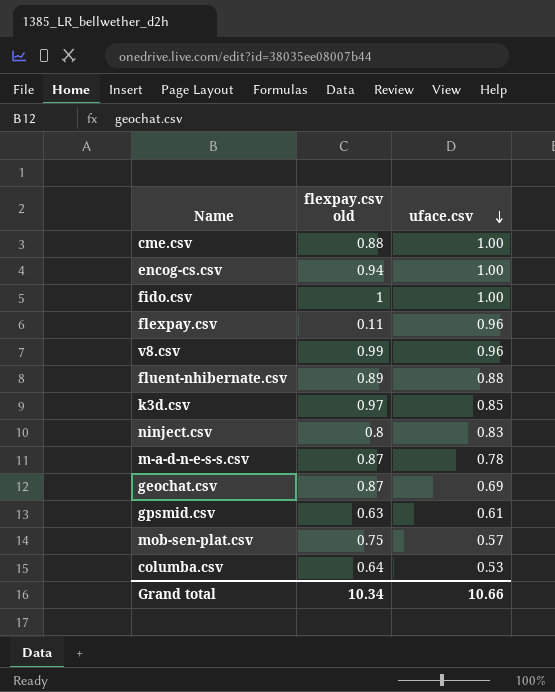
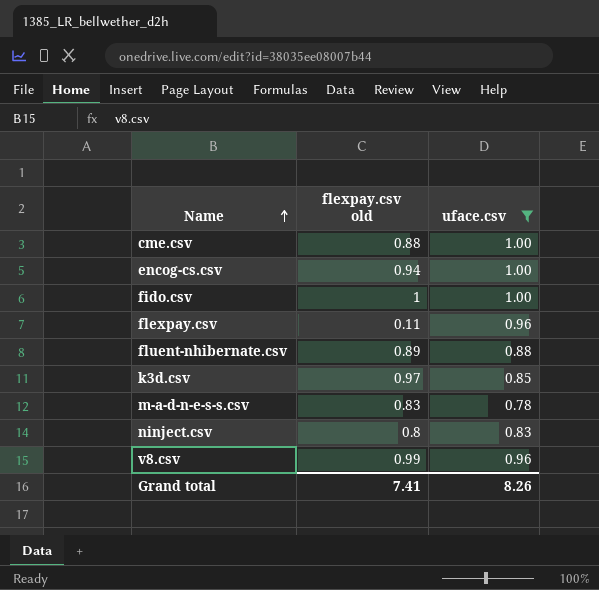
filter: none -> uface.csv >= 0.78
row order: uface.csv descending -> Name ascending
m-a-d-n-e-s-s.csv | flexpay.csv old: 0.87 -> 0.83
Grand total | flexpay.csv old: 10.34 -> 7.41
Grand total | uface.csv: 10.66 -> 8.26

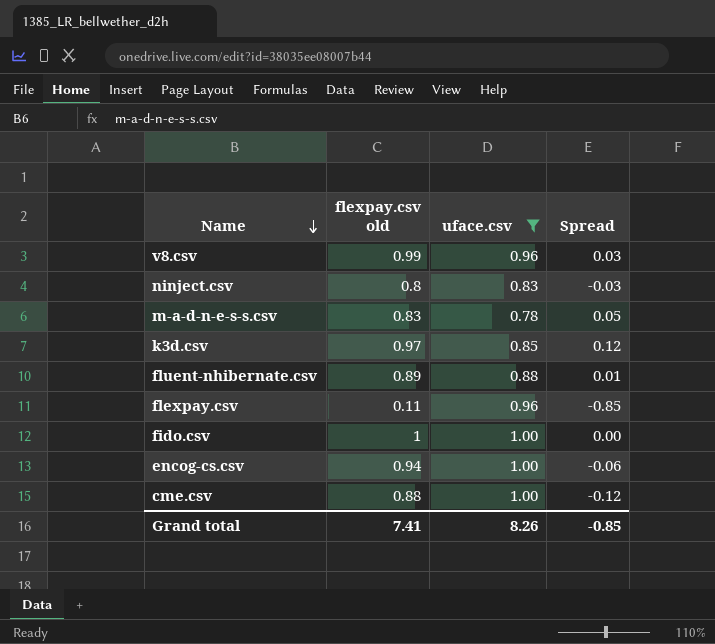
row order: Name ascending -> Name descending
column Spread | formula: none -> [flexpay.csv old] - [uface.csv]

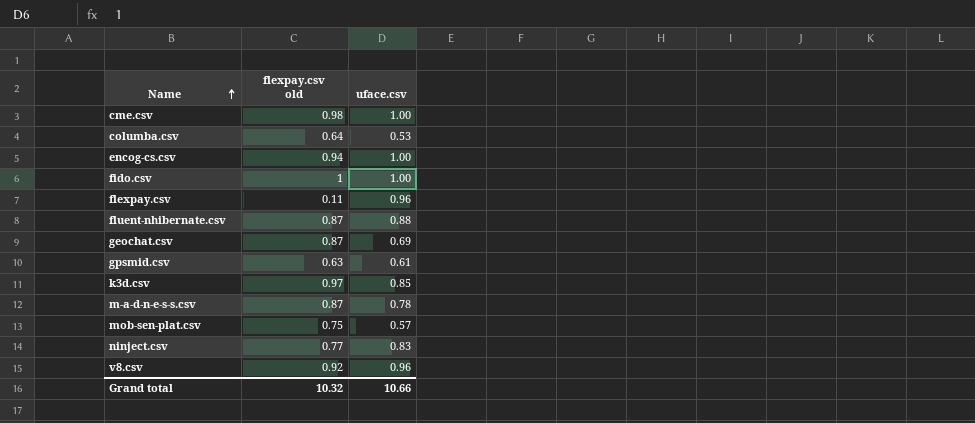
filter: uface.csv >= 0.78 -> none
row order: Name descending -> Name ascending
column Spread | formula: [flexpay.csv old] - [uface.csv] -> none
cme.csv | flexpay.csv old: 0.88 -> 0.98
fluent-nhibernate.csv | flexpay.csv old: 0.89 -> 0.87
m-a-d-n-e-s-s.csv | flexpay.csv old: 0.83 -> 0.87
ninject.csv | flexpay.csv old: 0.8 -> 0.77
v8.csv | flexpay.csv old: 0.99 -> 0.92
Grand total | flexpay.csv old: 7.41 -> 10.32
Grand total | uface.csv: 8.26 -> 10.66

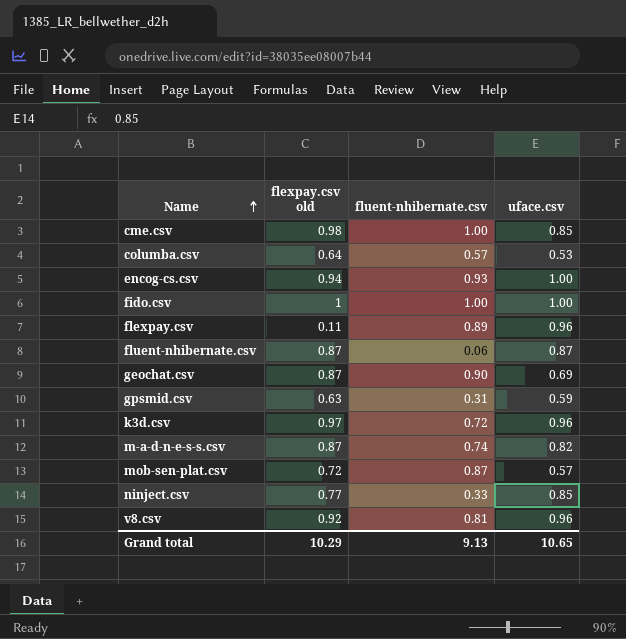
column fluent-nhibernate.csv | position: none -> 3
cme.csv | uface.csv: 1.00 -> 0.85
fluent-nhibernate.csv | uface.csv: 0.88 -> 0.87
gpsmid.csv | uface.csv: 0.61 -> 0.59
k3d.csv | uface.csv: 0.85 -> 0.96
m-a-d-n-e-s-s.csv | uface.csv: 0.78 -> 0.82
mob-sen-plat.csv | flexpay.csv old: 0.75 -> 0.72
ninject.csv | uface.csv: 0.83 -> 0.85
Grand total | flexpay.csv old: 10.32 -> 10.29
Grand total | uface.csv: 10.66 -> 10.65

